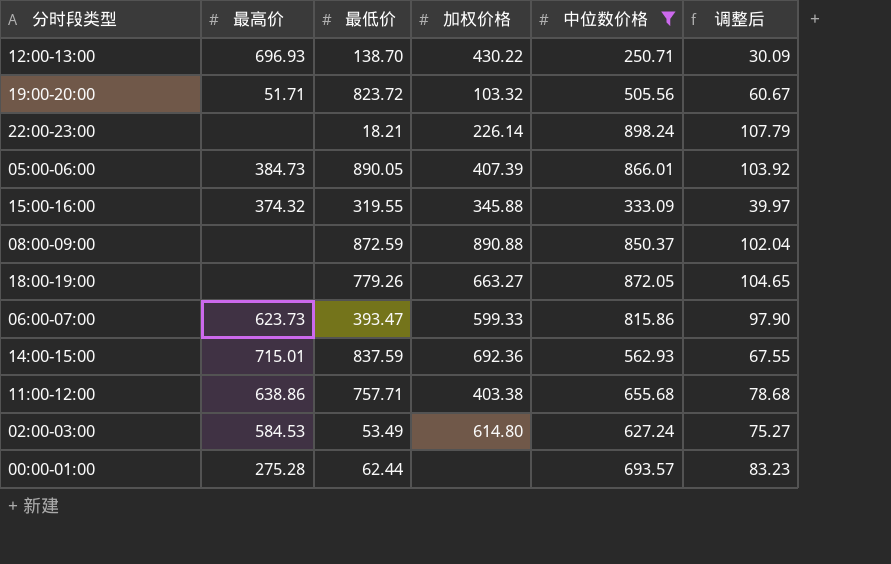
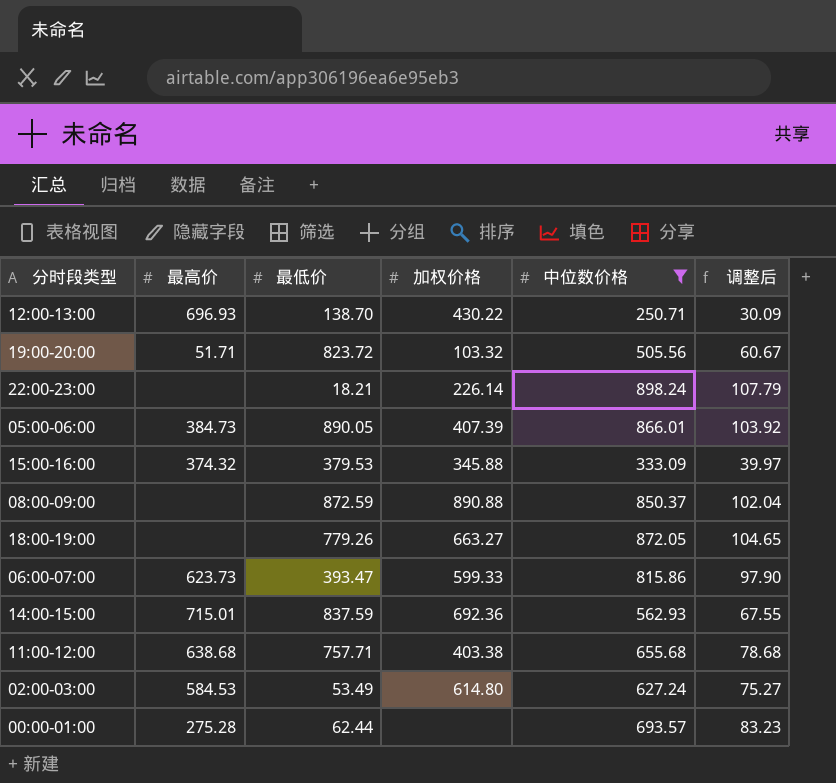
15:00-16:00 | 最低价: 319.55 -> 379.53
11:00-12:00 | 最高价: 638.86 -> 638.68

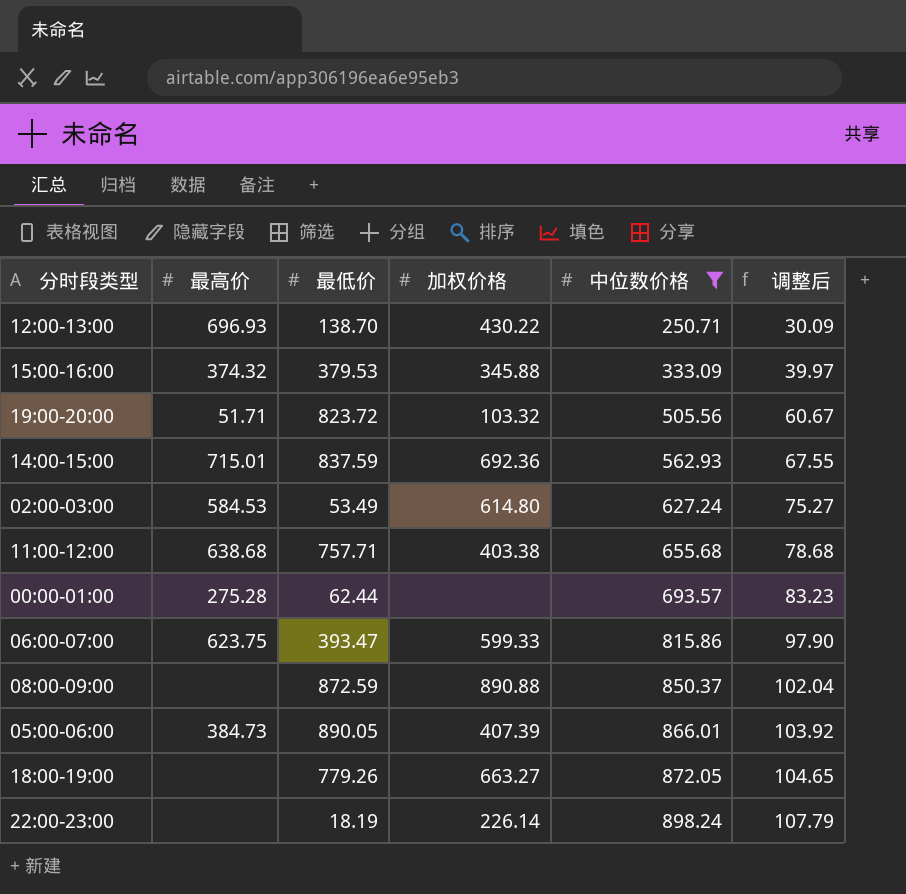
row order: none -> 中位数价格 ascending
06:00-07:00 | 最高价: 623.73 -> 623.75
22:00-23:00 | 最低价: 18.21 -> 18.19

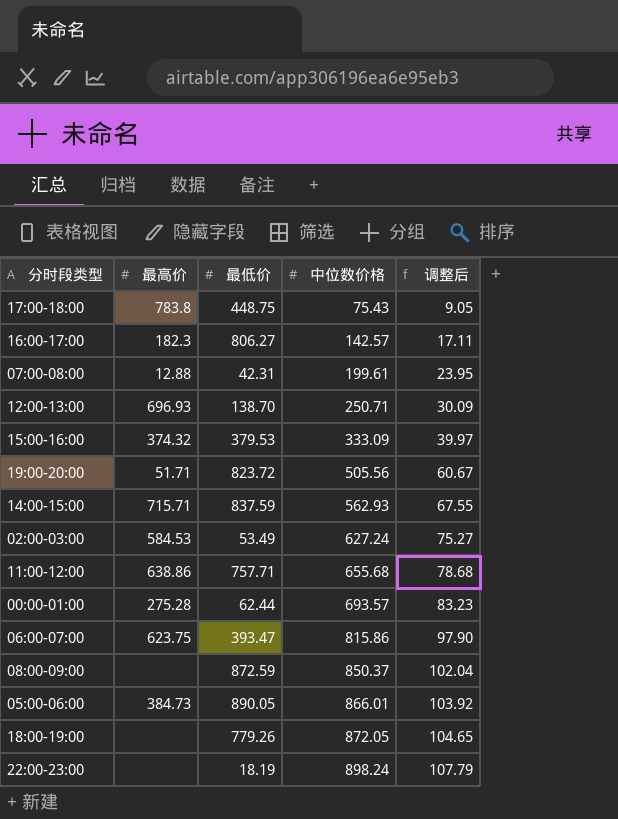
filter: 中位数价格 >= 250.71 -> none
column 加权价格 | position: 4 -> none
14:00-15:00 | 最高价: 715.01 -> 715.71
11:00-12:00 | 最高价: 638.68 -> 638.86

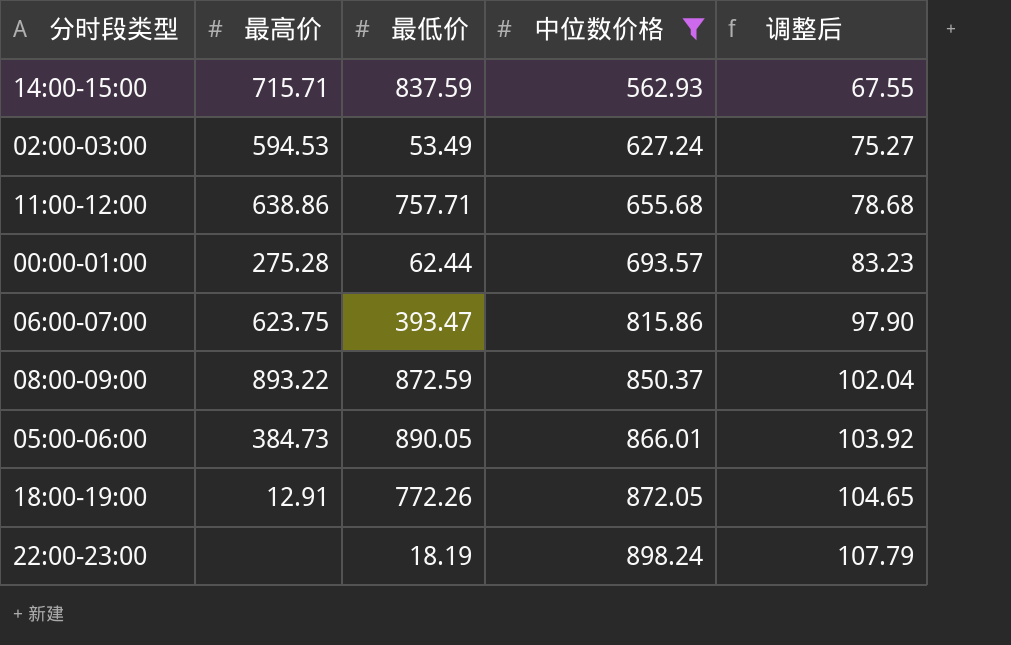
filter: none -> 中位数价格 >= 562.93
02:00-03:00 | 最高价: 584.53 -> 594.53
08:00-09:00 | 最高价: none -> 893.22
18:00-19:00 | 最高价: none -> 12.91
18:00-19:00 | 最低价: 779.26 -> 772.26

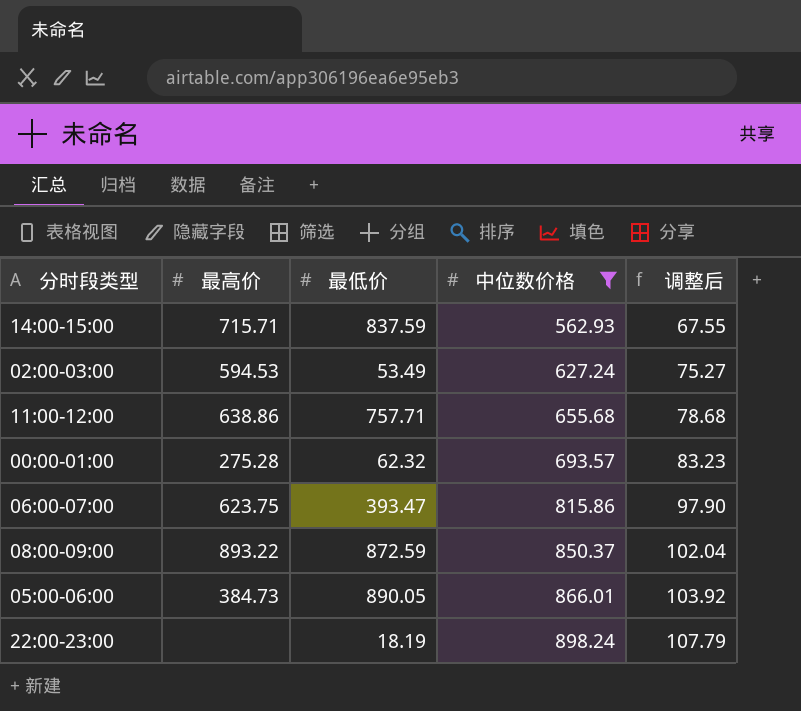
row 18:00-19:00: 12.91 | 772.26 | 872.05 | 104.65 -> none
00:00-01:00 | 最低价: 62.44 -> 62.32

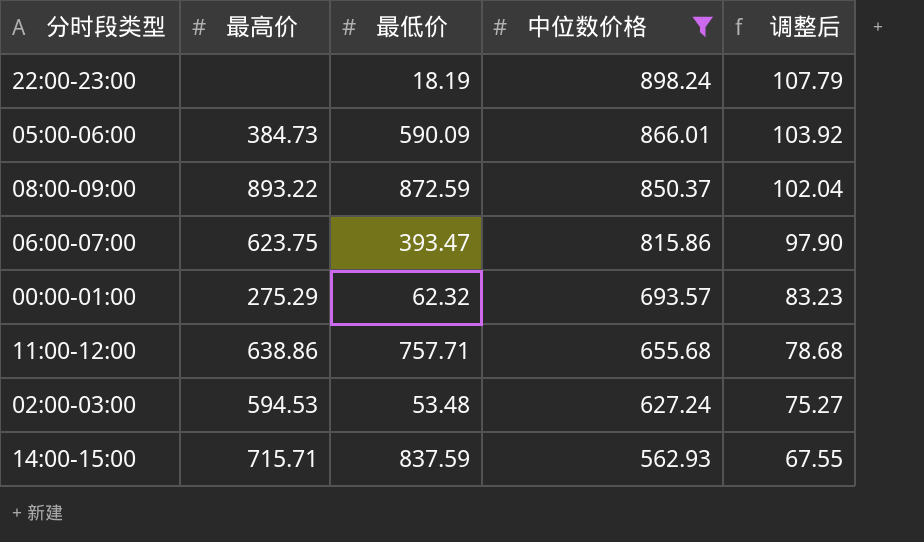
row order: 中位数价格 ascending -> 中位数价格 descending
05:00-06:00 | 最低价: 890.05 -> 590.09
00:00-01:00 | 最高价: 275.28 -> 275.29
02:00-03:00 | 最低价: 53.49 -> 53.48

